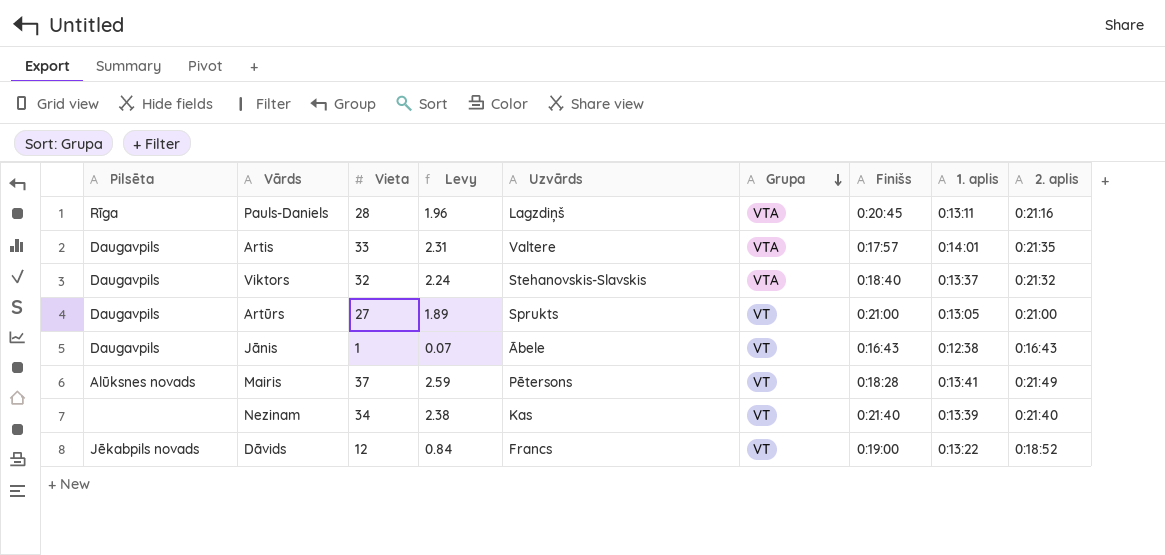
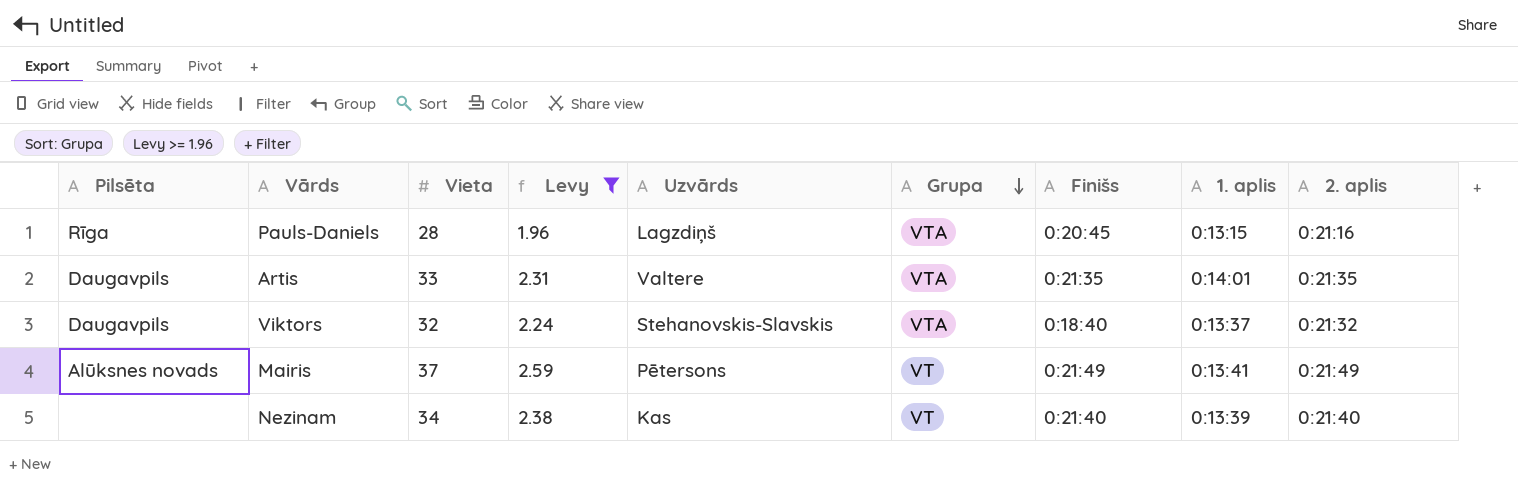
filter: none -> Levy >= 1.96
Pauls-Daniels | 1. aplis: 0:13:11 -> 0:13:15
Artis | Finišs: 0:17:57 -> 0:21:35
Mairis | Finišs: 0:18:28 -> 0:21:49

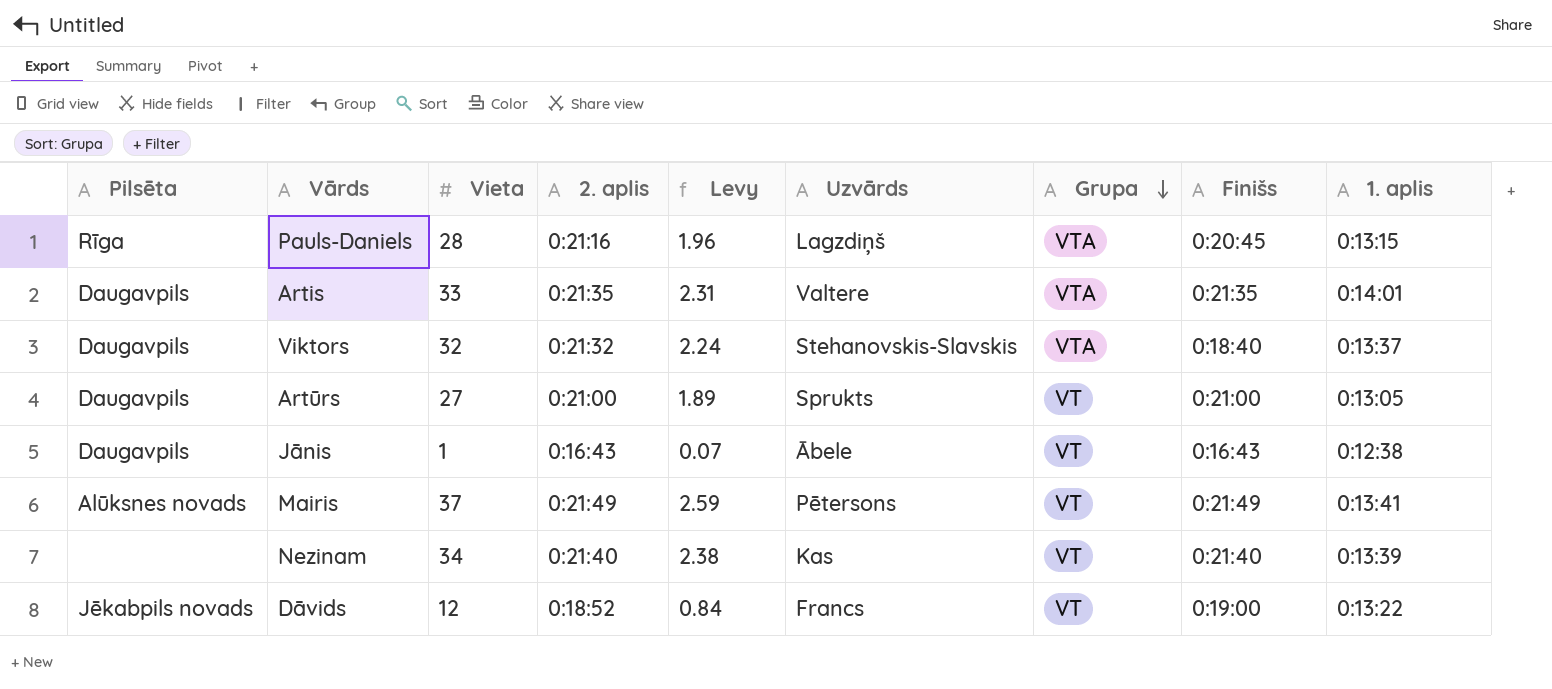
filter: Levy >= 1.96 -> none
column 2. aplis | position: 9 -> 4

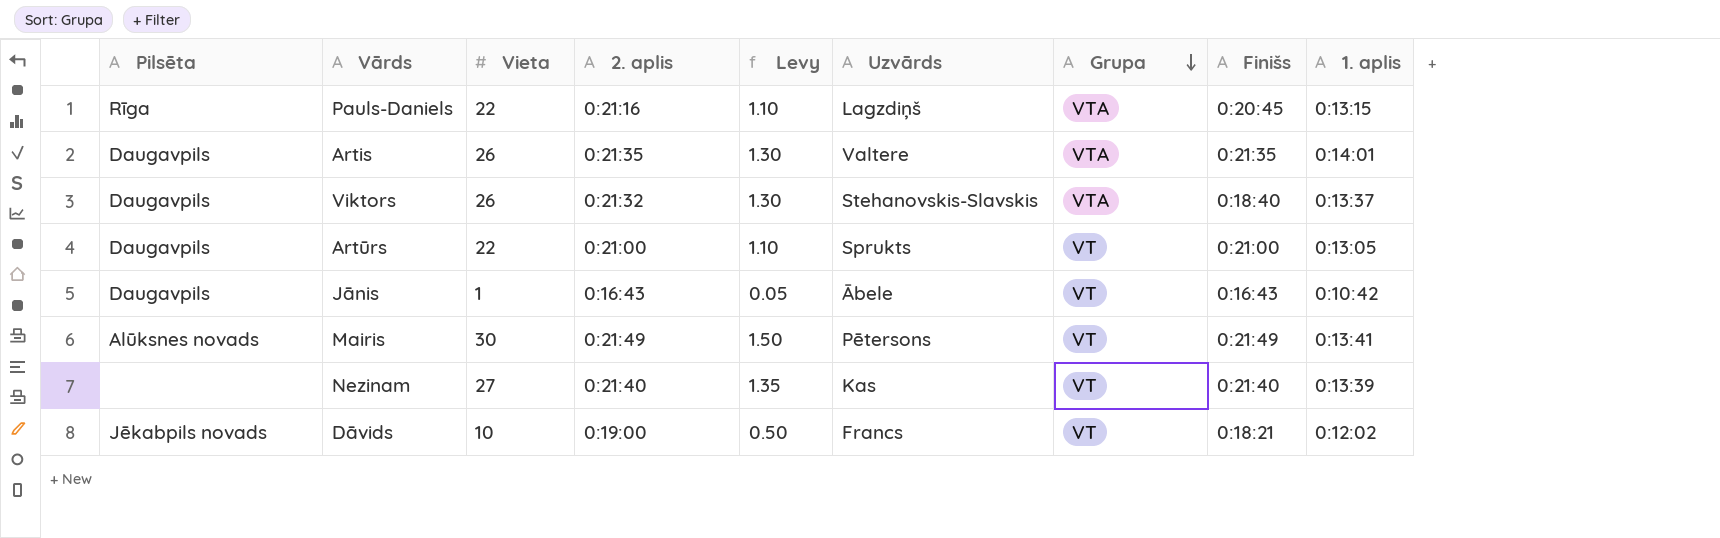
column Levy | formula: [Vieta] * 0.07 -> [Vieta] * 0.05
Pauls-Daniels | Vieta: 28 -> 22
Artis | Vieta: 33 -> 26
Viktors | Vieta: 32 -> 26
Artūrs | Vieta: 27 -> 22
Jānis | 1. aplis: 0:12:38 -> 0:10:42
Mairis | Vieta: 37 -> 30
Nezinam | Vieta: 34 -> 27
Dāvids | Vieta: 12 -> 10
Dāvids | 2. aplis: 0:18:52 -> 0:19:00
Dāvids | Finišs: 0:19:00 -> 0:18:21
Dāvids | 1. aplis: 0:13:22 -> 0:12:02

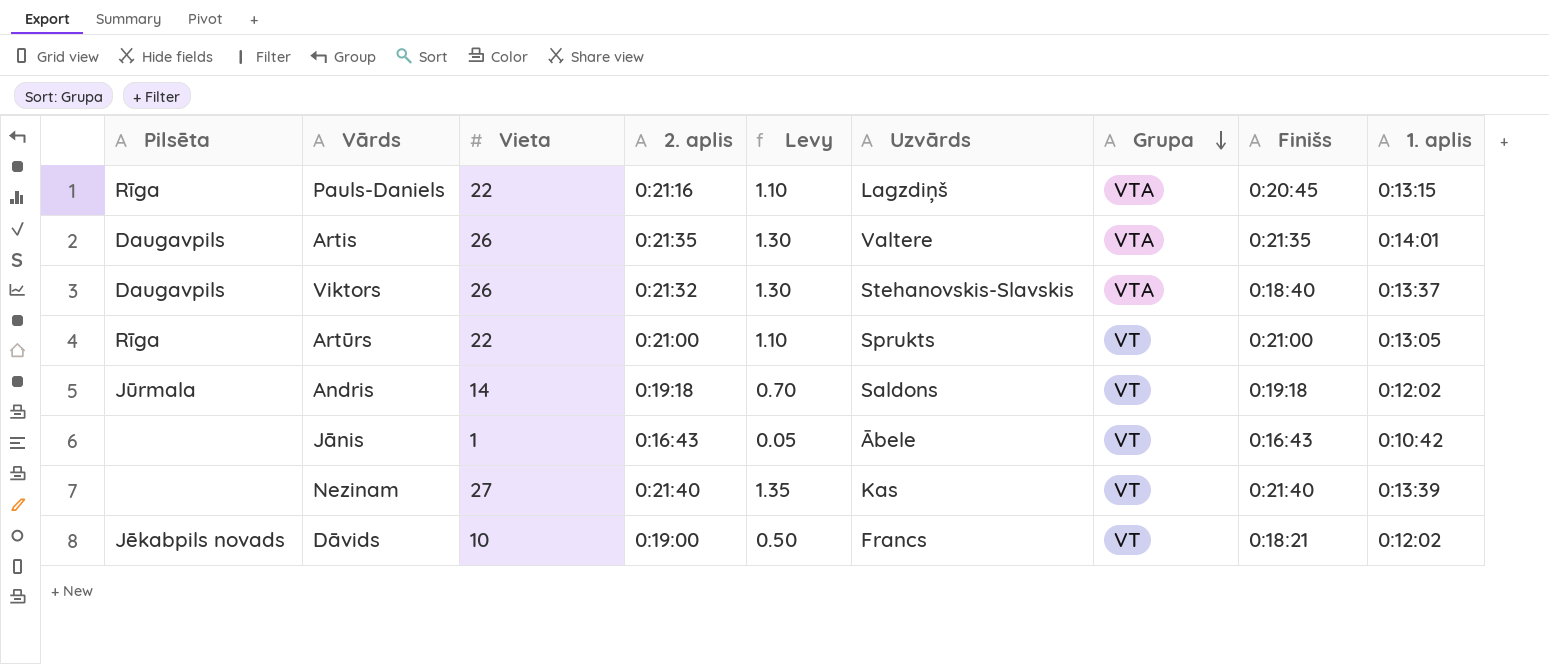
row Mairis: Alūksnes novads | 30 | 0:21:49 | 1.50 | Pētersons | VT | 0:21:49 | 0:13:41 -> none
Artūrs | Pilsēta: Daugavpils -> Rīga
row Andris: none -> Jūrmala | 14 | 0:19:18 | 0.70 | Saldons | VT | 0:19:18 | 0:12:02
Jānis | Pilsēta: Daugavpils -> none

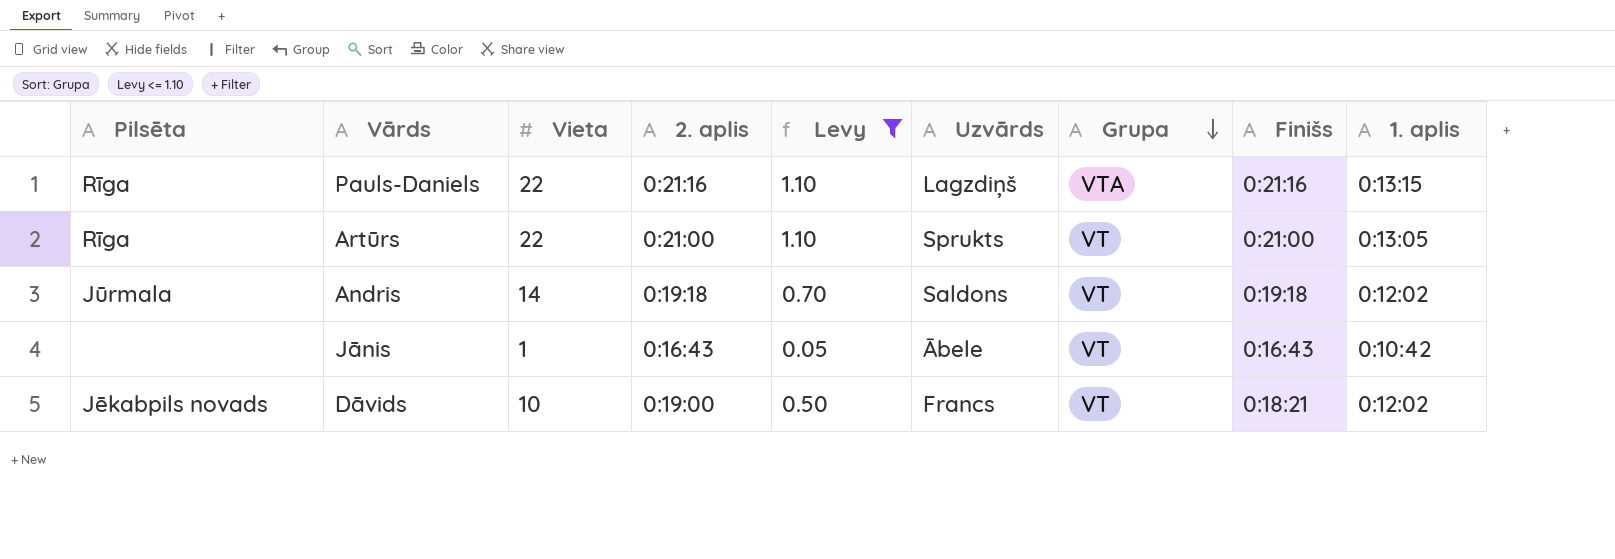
filter: none -> Levy <= 1.10
Pauls-Daniels | Finišs: 0:20:45 -> 0:21:16

